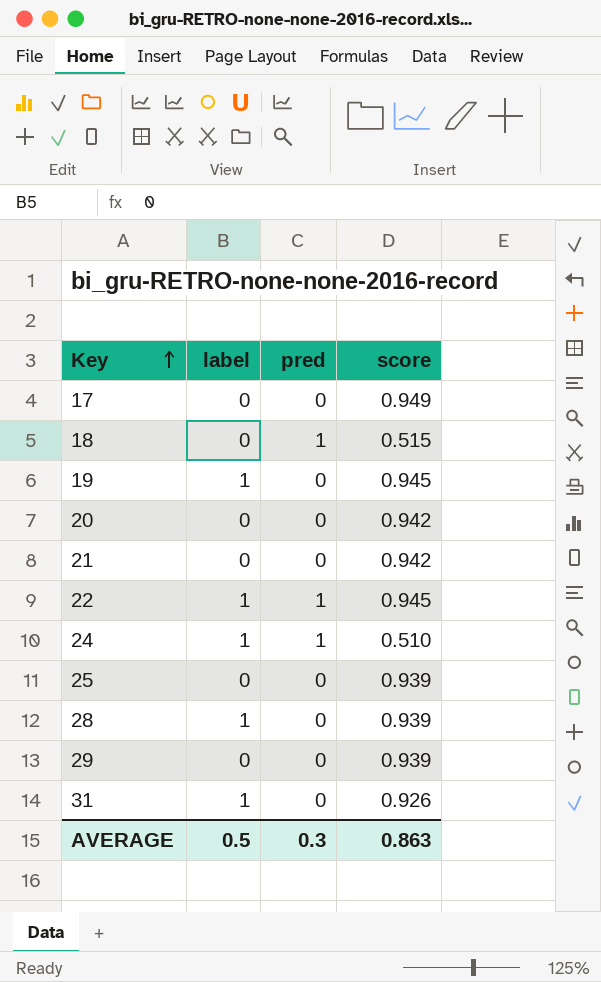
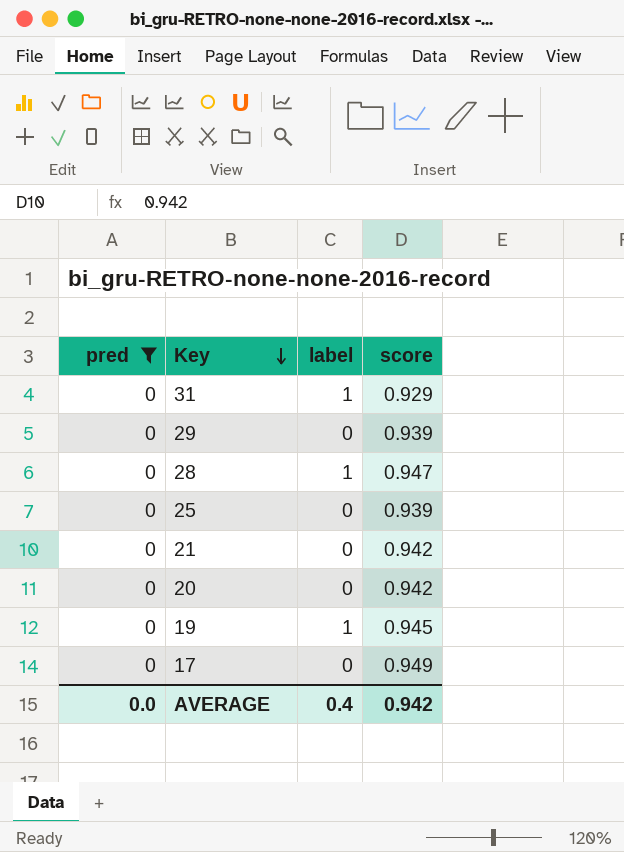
filter: none -> pred = 0
row order: Key ascending -> Key descending
column pred | position: 3 -> 1
31 | score: 0.926 -> 0.929
28 | score: 0.939 -> 0.947
AVERAGE | pred: 0.3 -> 0.0
AVERAGE | label: 0.5 -> 0.4
AVERAGE | score: 0.863 -> 0.942

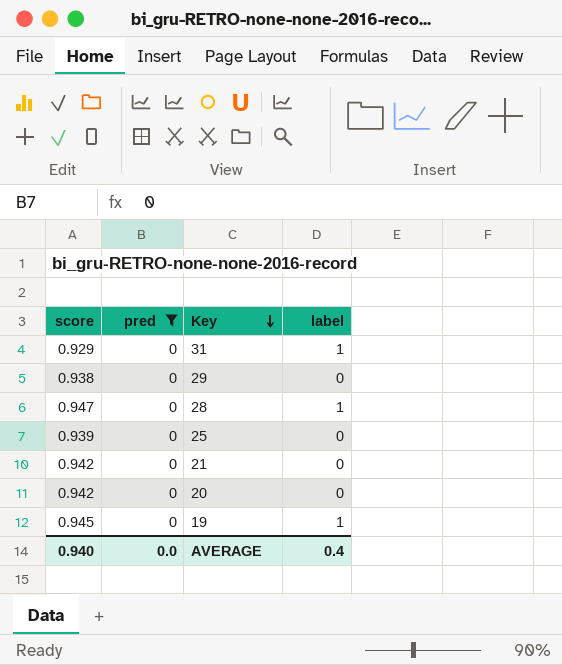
column score | position: 4 -> 1
row 17: 0 | 0 | 0.949 -> none
29 | score: 0.939 -> 0.938
AVERAGE | score: 0.942 -> 0.940

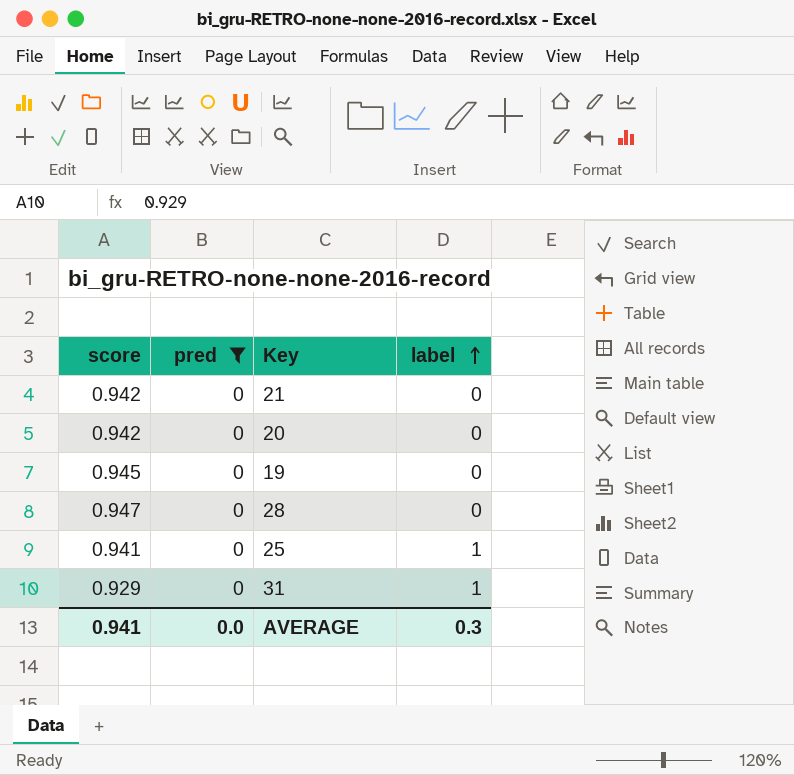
row order: Key descending -> label ascending
row 29: 0.938 | 0 | 0 -> none
19 | label: 1 -> 0
28 | label: 1 -> 0
25 | score: 0.939 -> 0.941
25 | label: 0 -> 1
AVERAGE | score: 0.940 -> 0.941
AVERAGE | label: 0.4 -> 0.3

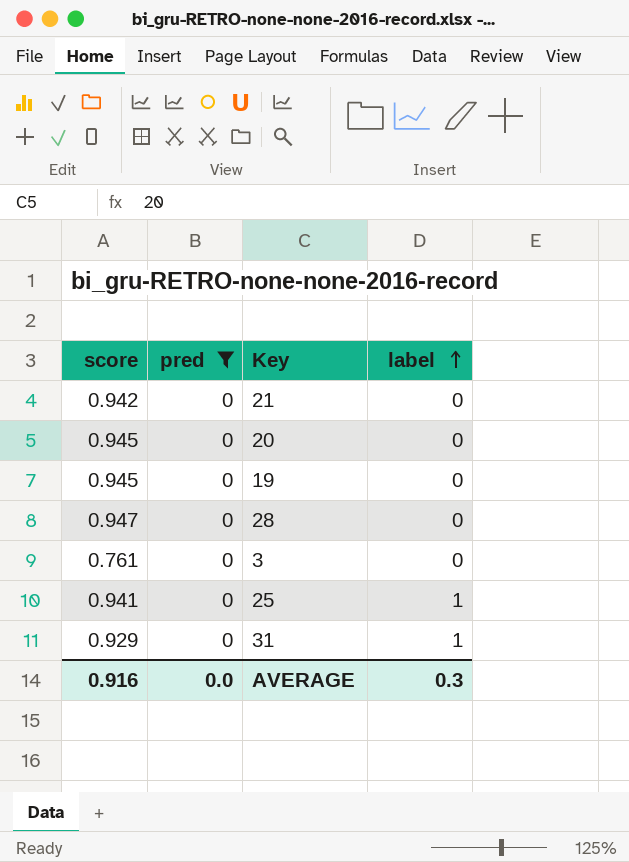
20 | score: 0.942 -> 0.945
row 3: none -> 0.761 | 0 | 0
AVERAGE | score: 0.941 -> 0.916

